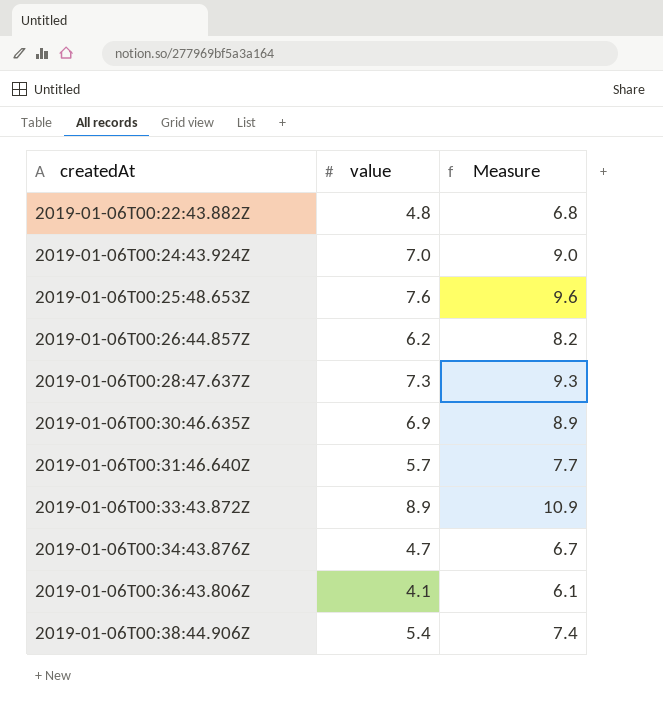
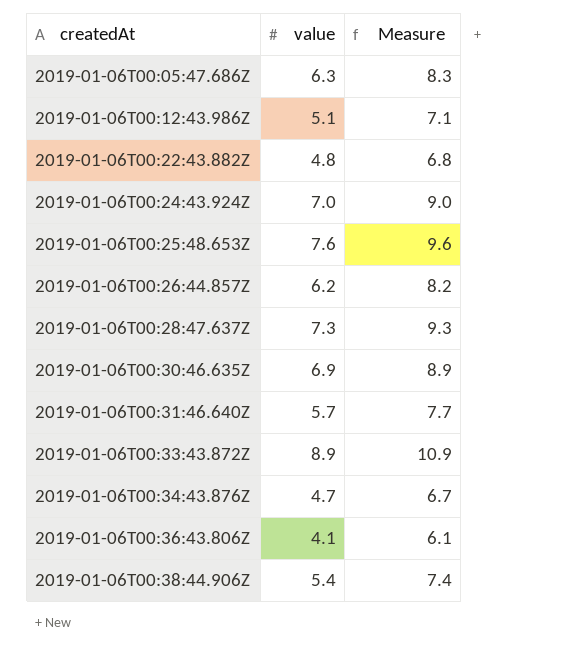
row 2019-01-06T00:05:47.686Z: none -> 6.3 | 8.3
row 2019-01-06T00:12:43.986Z: none -> 5.1 | 7.1

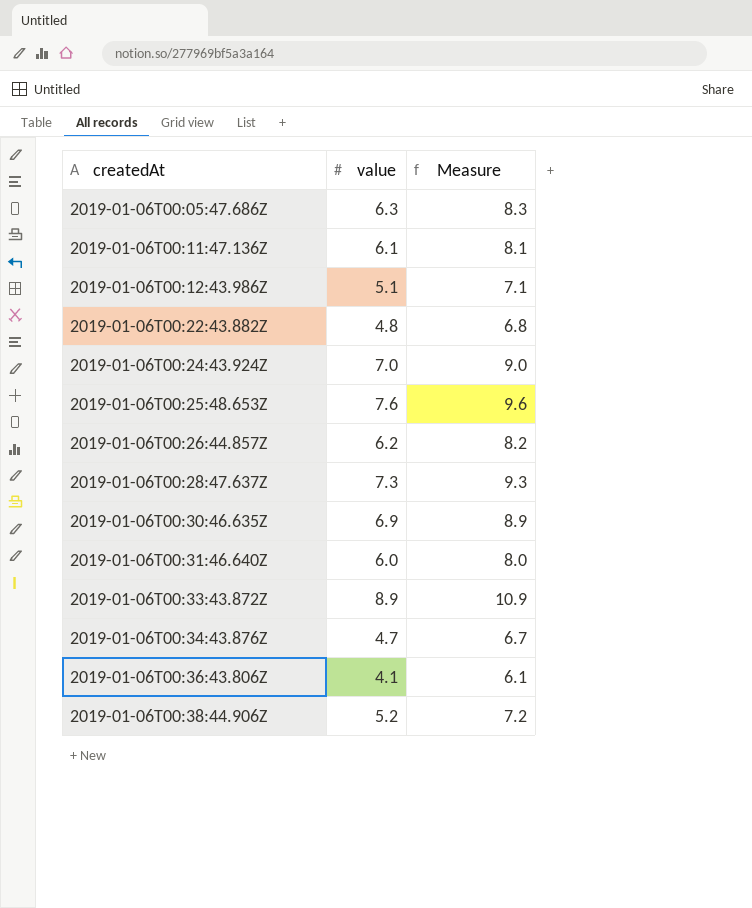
row 2019-01-06T00:11:47.136Z: none -> 6.1 | 8.1
2019-01-06T00:31:46.640Z | value: 5.7 -> 6.0
2019-01-06T00:31:46.640Z | Measure: 7.7 -> 8.0
2019-01-06T00:38:44.906Z | value: 5.4 -> 5.2
2019-01-06T00:38:44.906Z | Measure: 7.4 -> 7.2

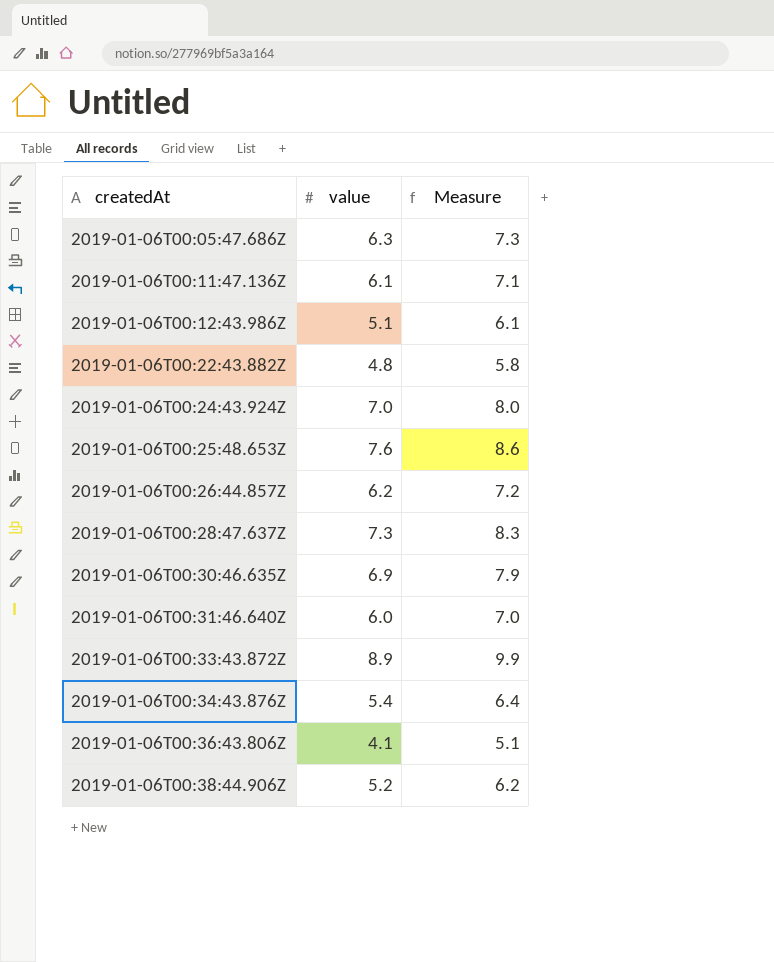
column Measure | formula: [value] + 2 -> [value] + 1
2019-01-06T00:34:43.876Z | value: 4.7 -> 5.4

